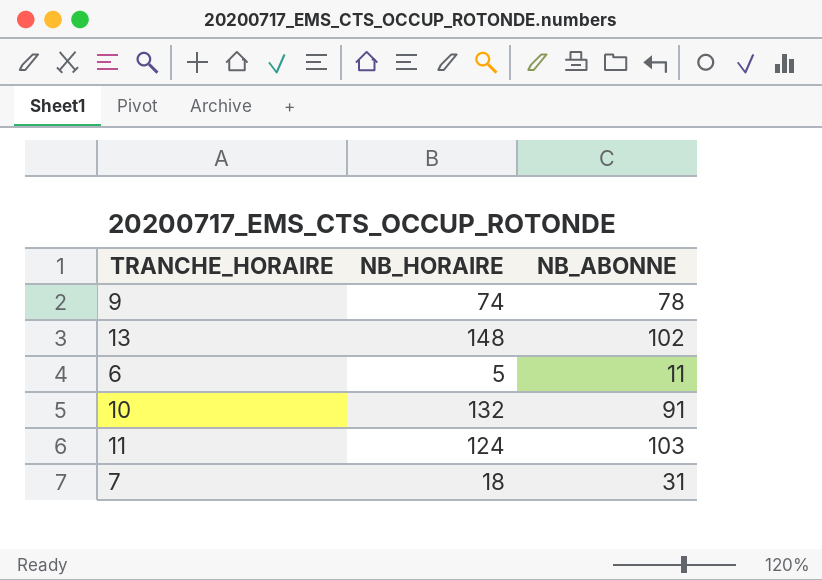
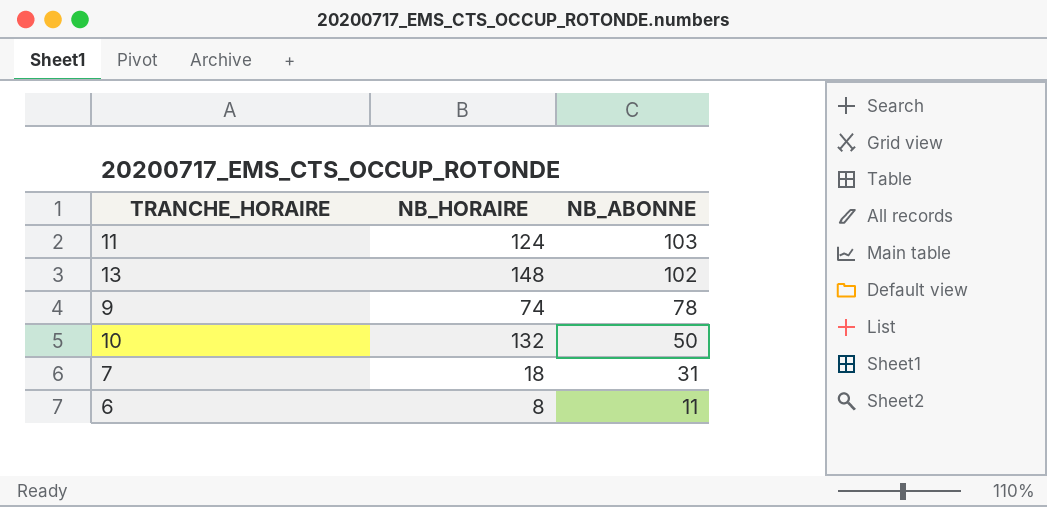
row order: none -> NB_ABONNE descending
10 | NB_ABONNE: 91 -> 50
6 | NB_HORAIRE: 5 -> 8

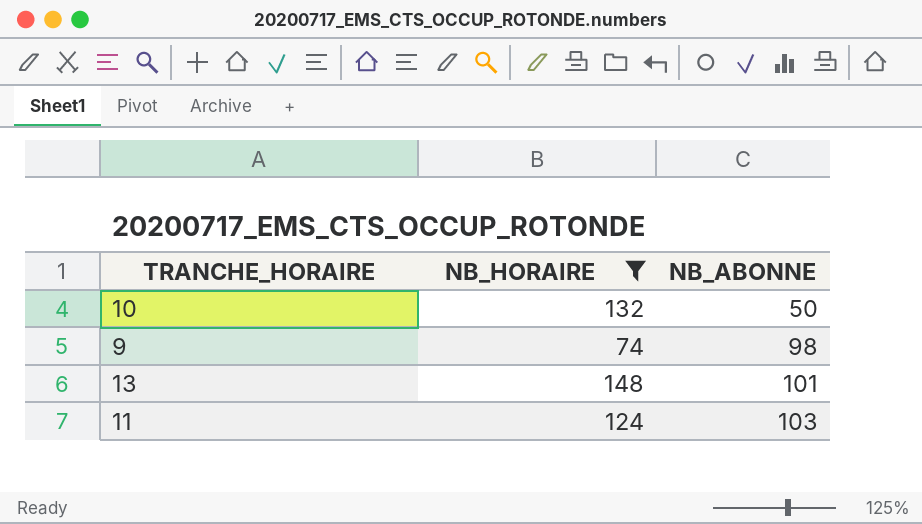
filter: none -> NB_HORAIRE >= 74
row order: NB_ABONNE descending -> NB_ABONNE ascending
9 | NB_ABONNE: 78 -> 98
13 | NB_ABONNE: 102 -> 101

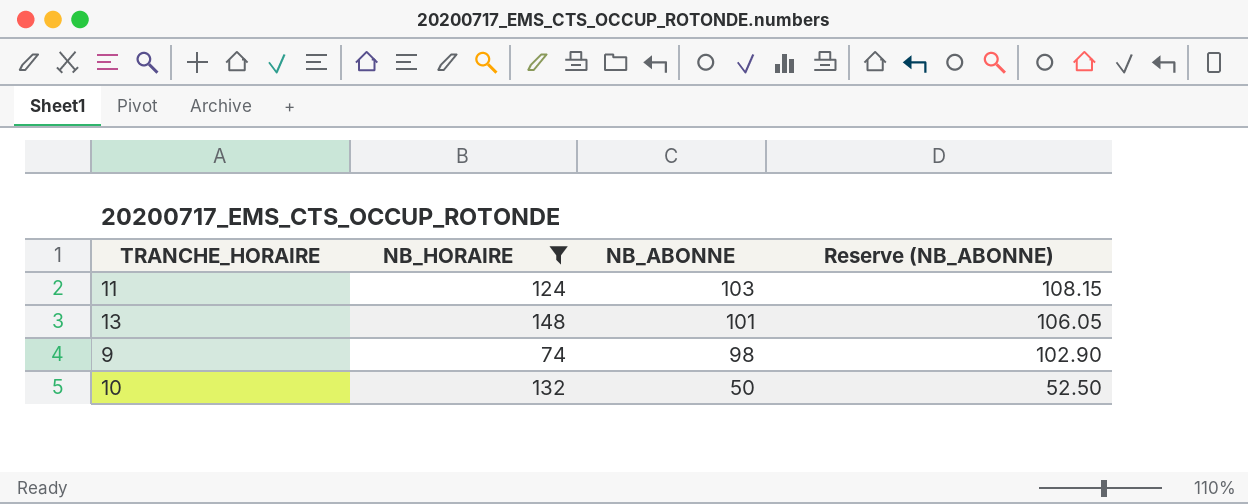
row order: NB_ABONNE ascending -> NB_ABONNE descending
column Reserve (NB_ABONNE) | formula: none -> [NB_ABONNE] * 1.05

